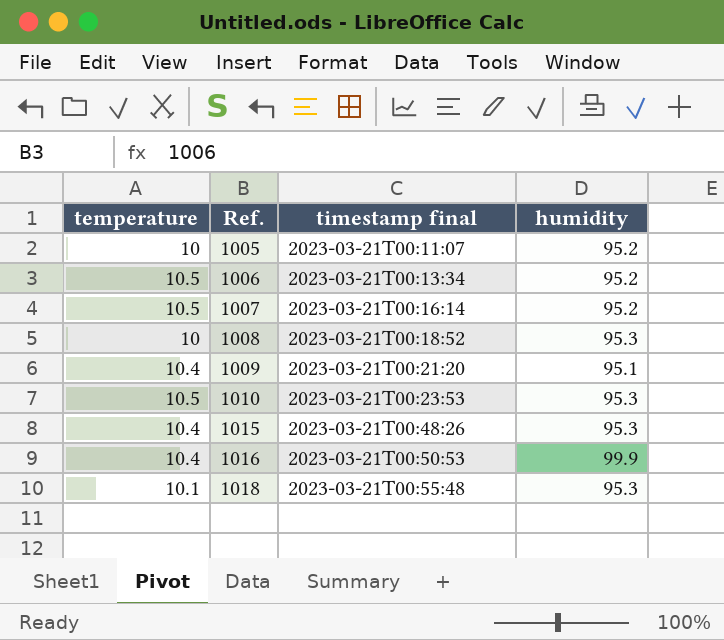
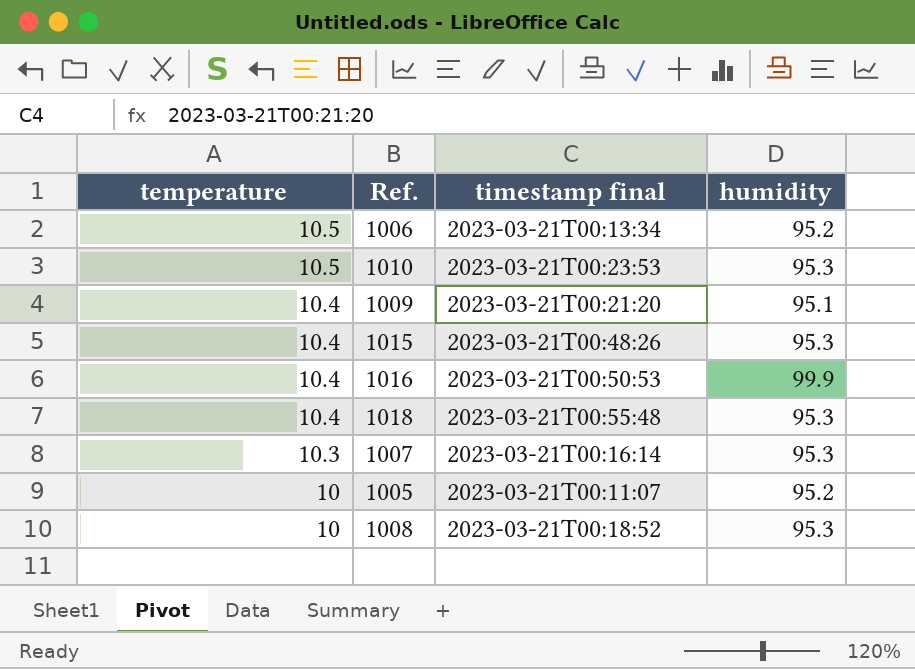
row order: Ref. ascending -> temperature descending
1018 | temperature: 10.1 -> 10.4
1007 | temperature: 10.5 -> 10.3
1007 | humidity: 95.2 -> 95.3

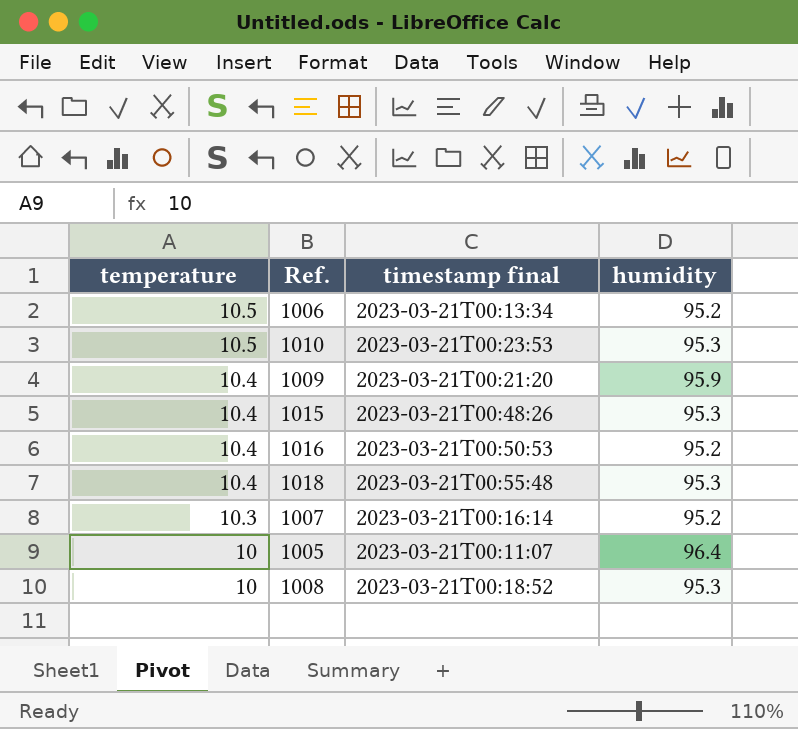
1009 | humidity: 95.1 -> 95.9
1016 | humidity: 99.9 -> 95.2
1007 | humidity: 95.3 -> 95.2
1005 | humidity: 95.2 -> 96.4

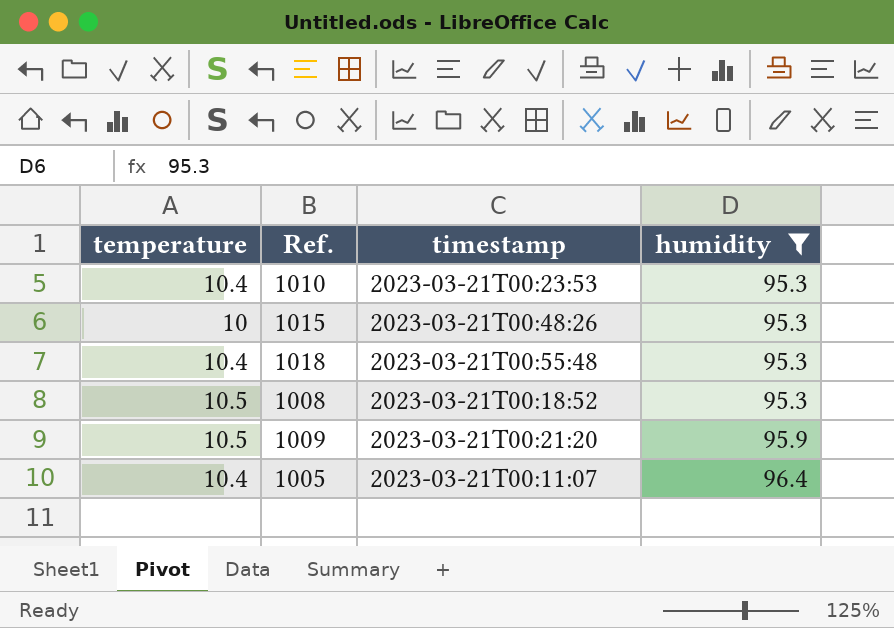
filter: none -> humidity != 95.2
row order: temperature descending -> humidity ascending
column name: timestamp final -> timestamp
1010 | temperature: 10.5 -> 10.4
1015 | temperature: 10.4 -> 10
1008 | temperature: 10 -> 10.5
1009 | temperature: 10.4 -> 10.5
1005 | temperature: 10 -> 10.4

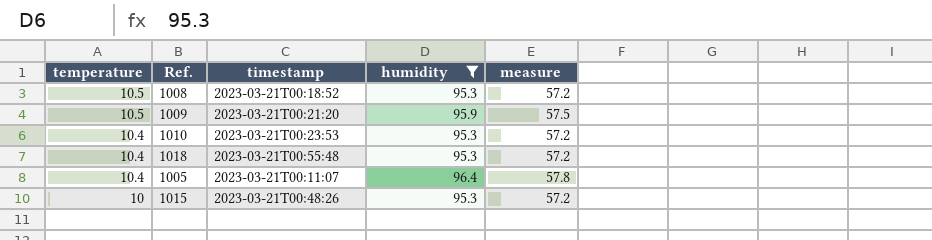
row order: humidity ascending -> temperature descending
column measure | formula: none -> [humidity] * 0.6

